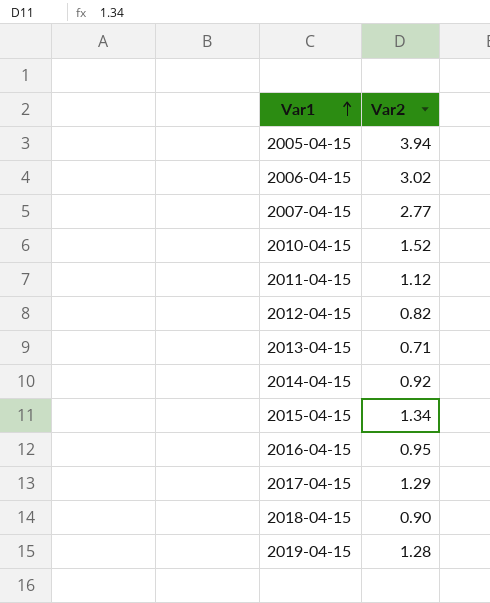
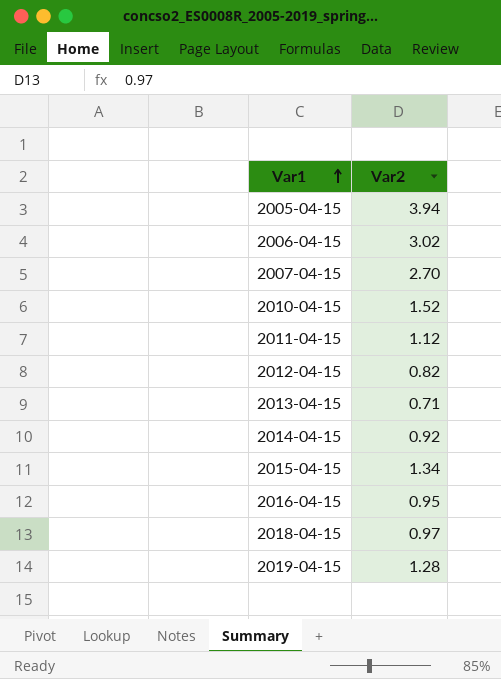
row 2017-04-15: 1.29 -> none
2007-04-15 | Var2: 2.77 -> 2.70
2018-04-15 | Var2: 0.90 -> 0.97

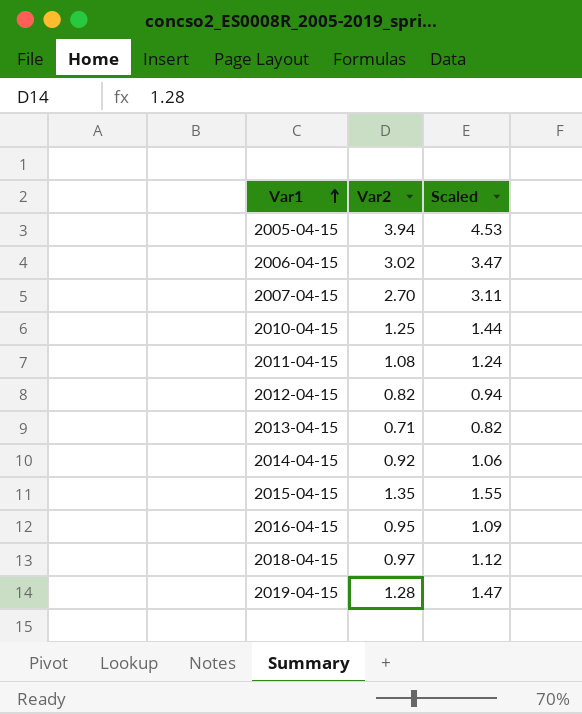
column Scaled | formula: none -> [Var2] * 1.15
2010-04-15 | Var2: 1.52 -> 1.25
2011-04-15 | Var2: 1.12 -> 1.08
2015-04-15 | Var2: 1.34 -> 1.35

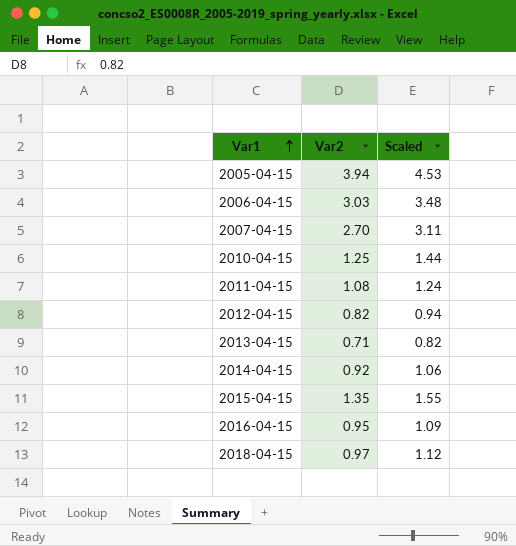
row 2019-04-15: 1.28 | 1.47 -> none
2006-04-15 | Var2: 3.02 -> 3.03
2006-04-15 | Scaled: 3.47 -> 3.48

